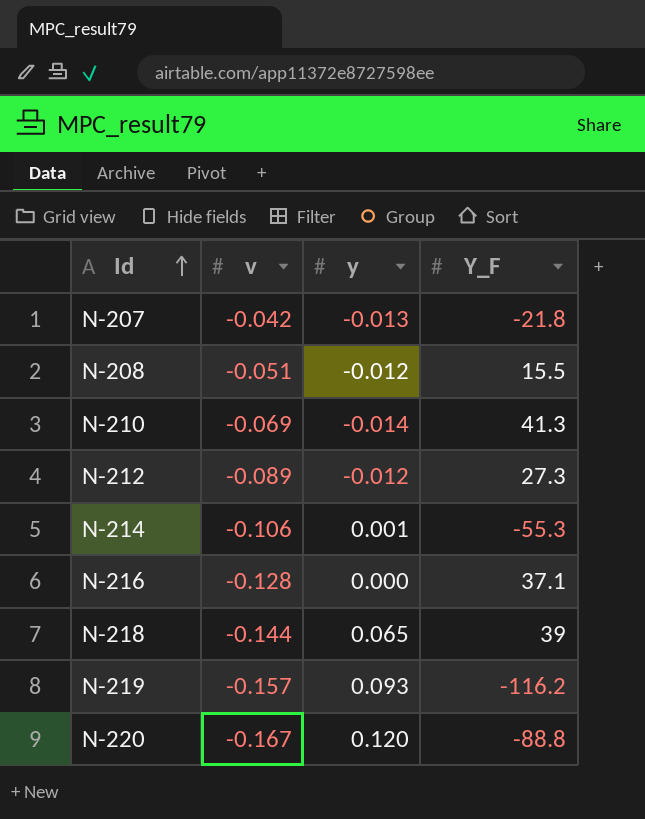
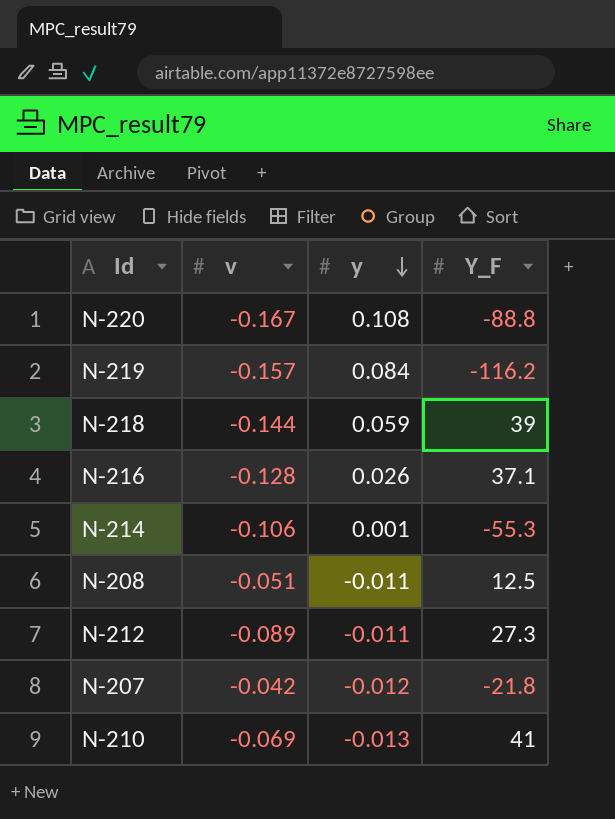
row order: Id ascending -> y descending
N-220 | y: 0.120 -> 0.108
N-219 | y: 0.093 -> 0.084
N-218 | y: 0.065 -> 0.059
N-216 | y: 0.000 -> 0.026
N-208 | y: -0.012 -> -0.011
N-208 | Y_F: 15.5 -> 12.5
N-212 | y: -0.012 -> -0.011
N-207 | y: -0.013 -> -0.012
N-210 | y: -0.014 -> -0.013
N-210 | Y_F: 41.3 -> 41

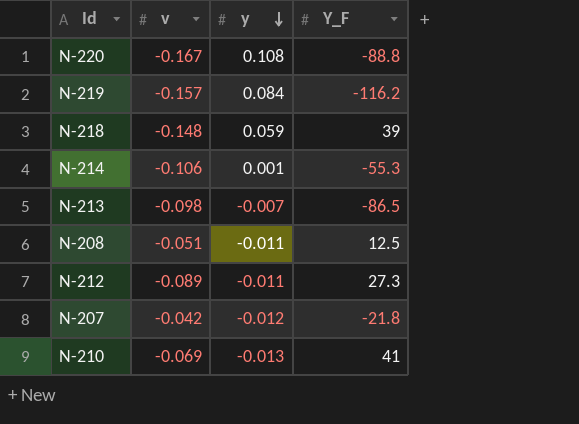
row N-216: -0.128 | 0.026 | 37.1 -> none
N-218 | v: -0.144 -> -0.148
row N-213: none -> -0.098 | -0.007 | -86.5

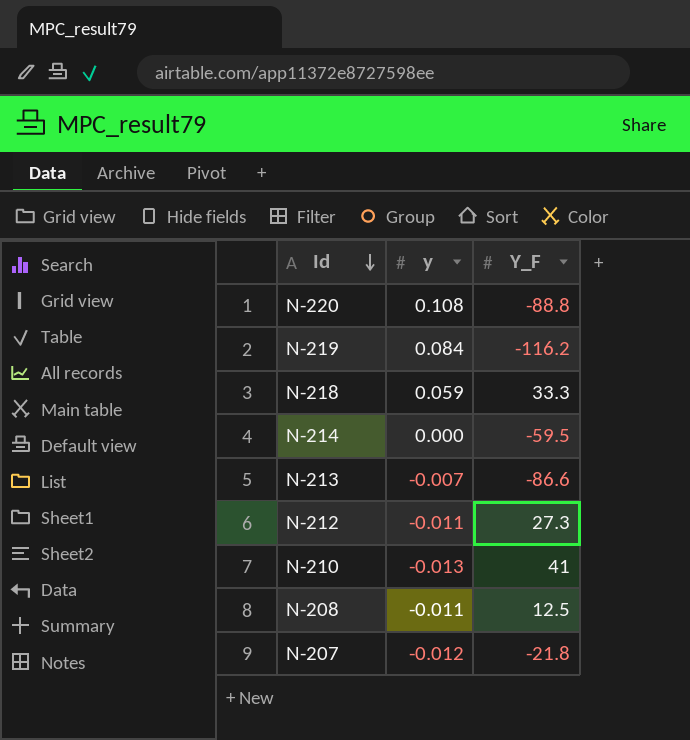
row order: y descending -> Id descending
column v | position: 2 -> none
N-218 | Y_F: 39 -> 33.3
N-214 | y: 0.001 -> 0.000
N-214 | Y_F: -55.3 -> -59.5
N-213 | Y_F: -86.5 -> -86.6

